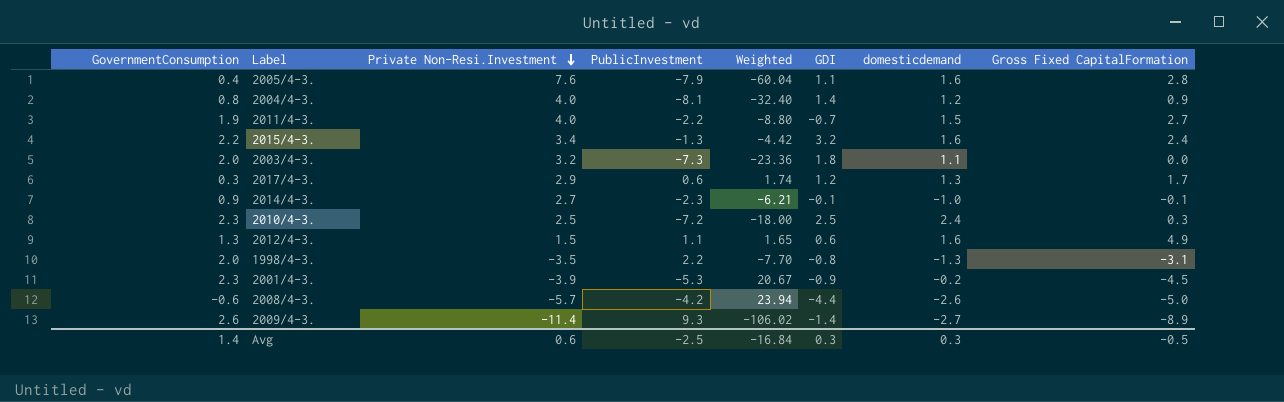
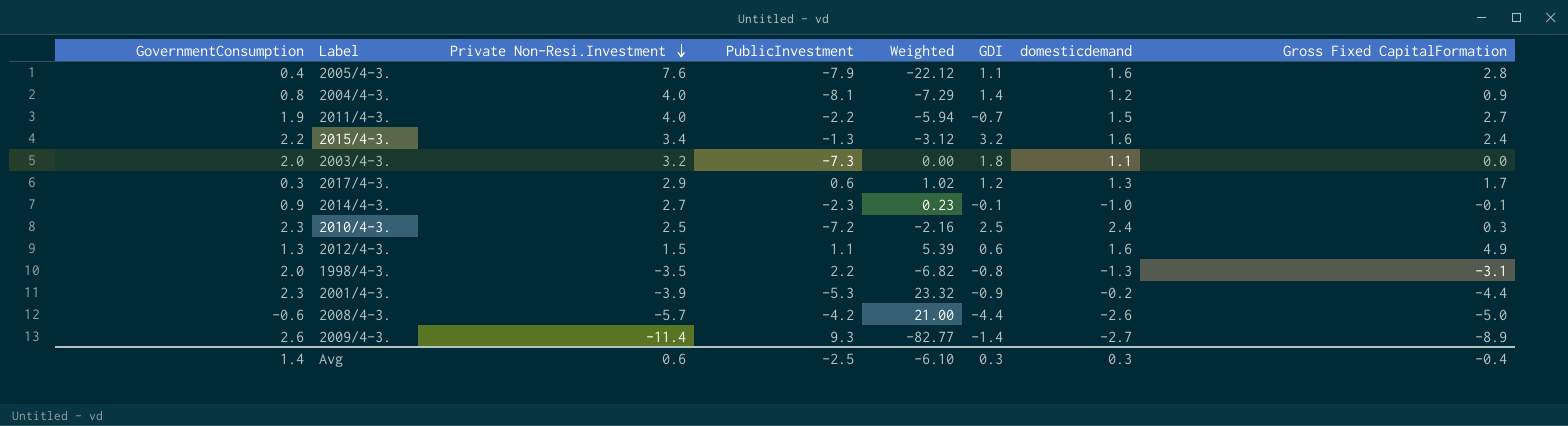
column Weighted | formula: [Private Non-Resi.Investment] * [PublicInvestment] -> [PublicInvestment] * [Gross Fixed CapitalFormation]
2001/4-3. | Gross Fixed CapitalFormation: -4.5 -> -4.4
Avg | Weighted: -16.84 -> -6.10
Avg | Gross Fixed CapitalFormation: -0.5 -> -0.4

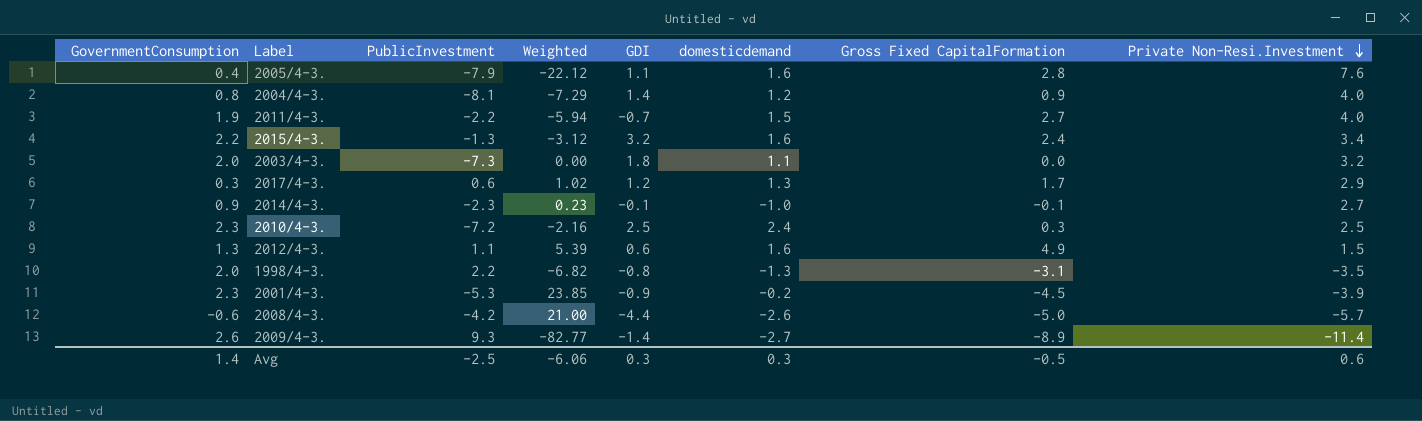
column Private Non-Resi.Investment | position: 3 -> 8
2001/4-3. | Weighted: 23.32 -> 23.85
2001/4-3. | Gross Fixed CapitalFormation: -4.4 -> -4.5
Avg | Weighted: -6.10 -> -6.06
Avg | Gross Fixed CapitalFormation: -0.4 -> -0.5

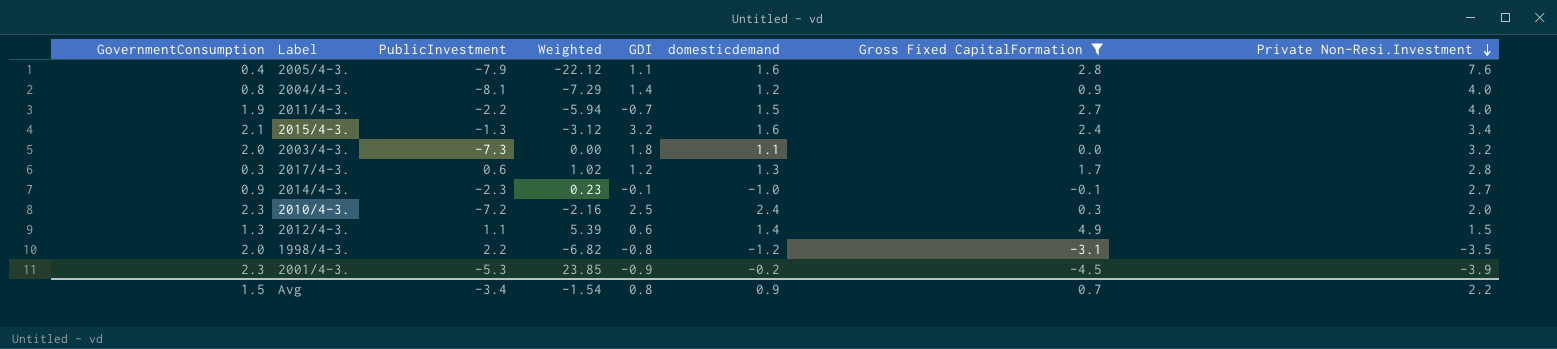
filter: none -> Gross Fixed CapitalFormation >= -4.5
2015/4-3. | GovernmentConsumption: 2.2 -> 2.1
2017/4-3. | Private Non-Resi.Investment: 2.9 -> 2.8
2010/4-3. | Private Non-Resi.Investment: 2.5 -> 2.0
2012/4-3. | domesticdemand: 1.6 -> 1.4
1998/4-3. | domesticdemand: -1.3 -> -1.2
Avg | GovernmentConsumption: 1.4 -> 1.5
Avg | PublicInvestment: -2.5 -> -3.4
Avg | Weighted: -6.06 -> -1.54
Avg | GDI: 0.3 -> 0.8
Avg | domesticdemand: 0.3 -> 0.9
Avg | Gross Fixed CapitalFormation: -0.5 -> 0.7
Avg | Private Non-Resi.Investment: 0.6 -> 2.2

